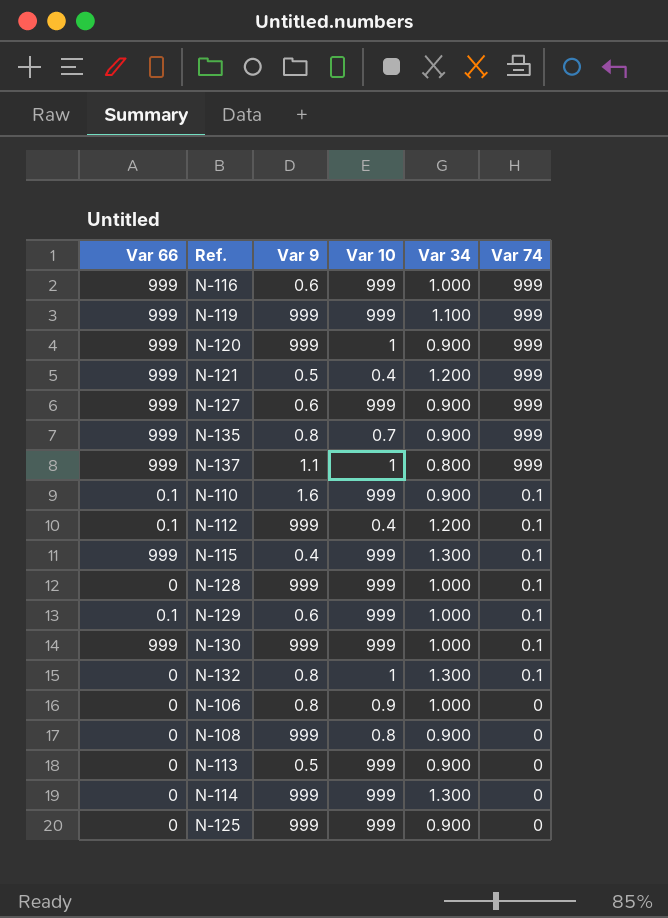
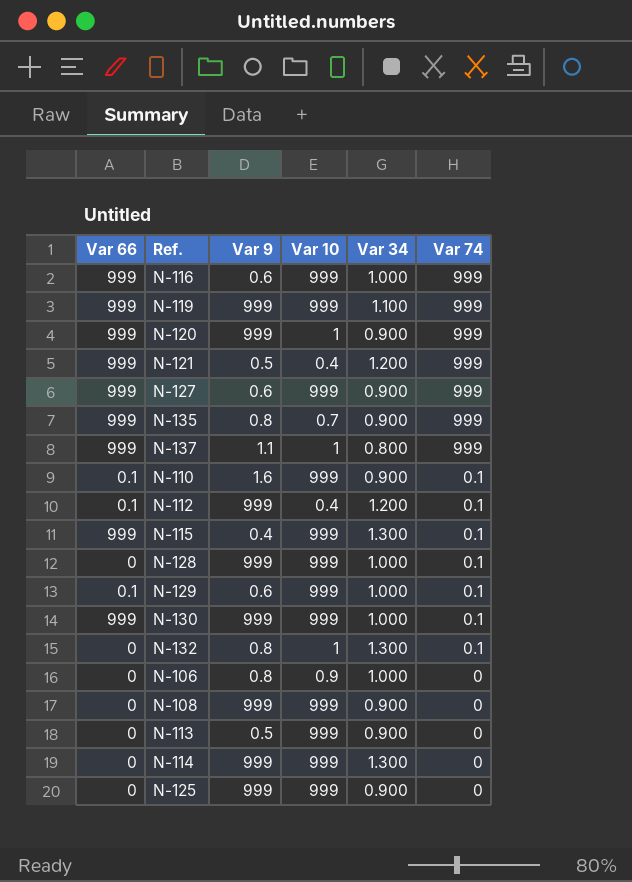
N-108 | Var 10: 0.8 -> 999

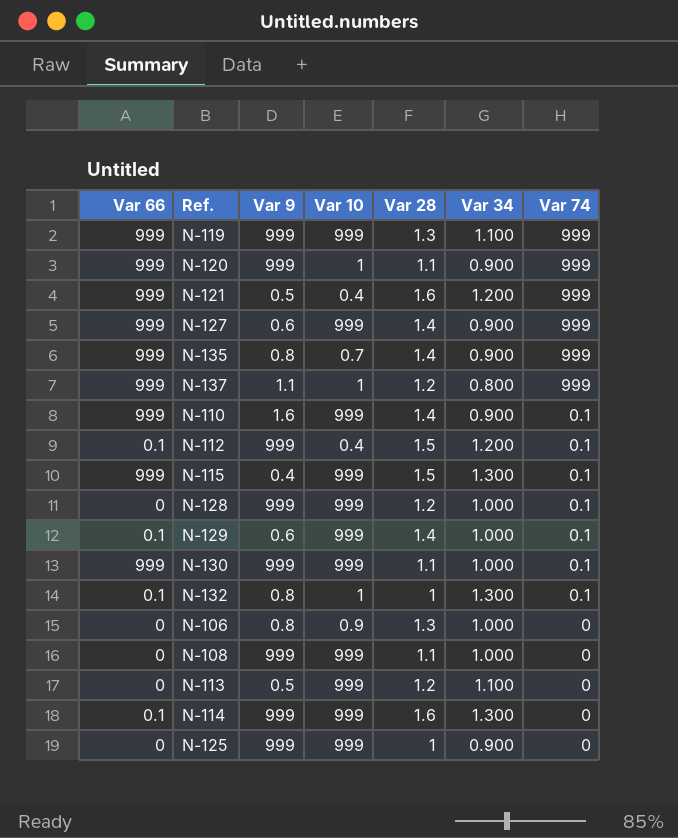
column Var 28 | position: none -> 5
row N-116: 999 | 0.6 | 999 | 1.000 | 999 -> none
N-110 | Var 66: 0.1 -> 999
N-132 | Var 66: 0 -> 0.1
N-108 | Var 34: 0.900 -> 1.000
N-113 | Var 34: 0.900 -> 1.100
N-114 | Var 66: 0 -> 0.1

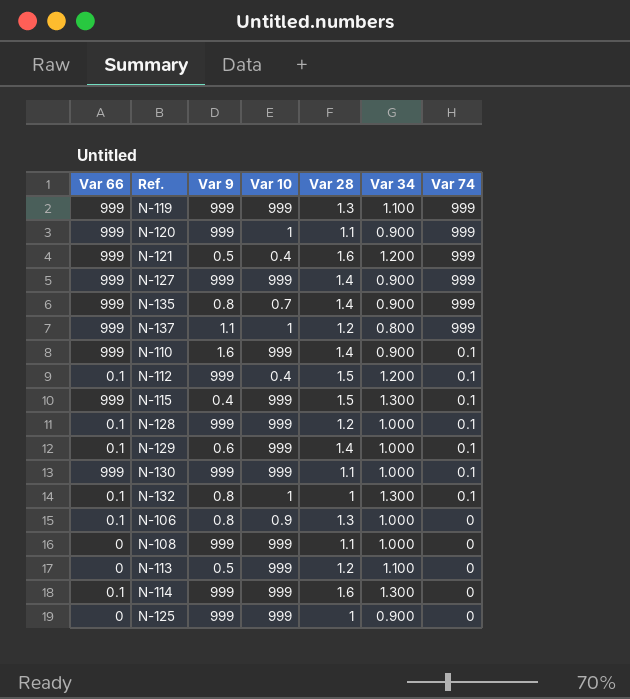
N-127 | Var 9: 0.6 -> 999
N-128 | Var 66: 0 -> 0.1
N-106 | Var 66: 0 -> 0.1

